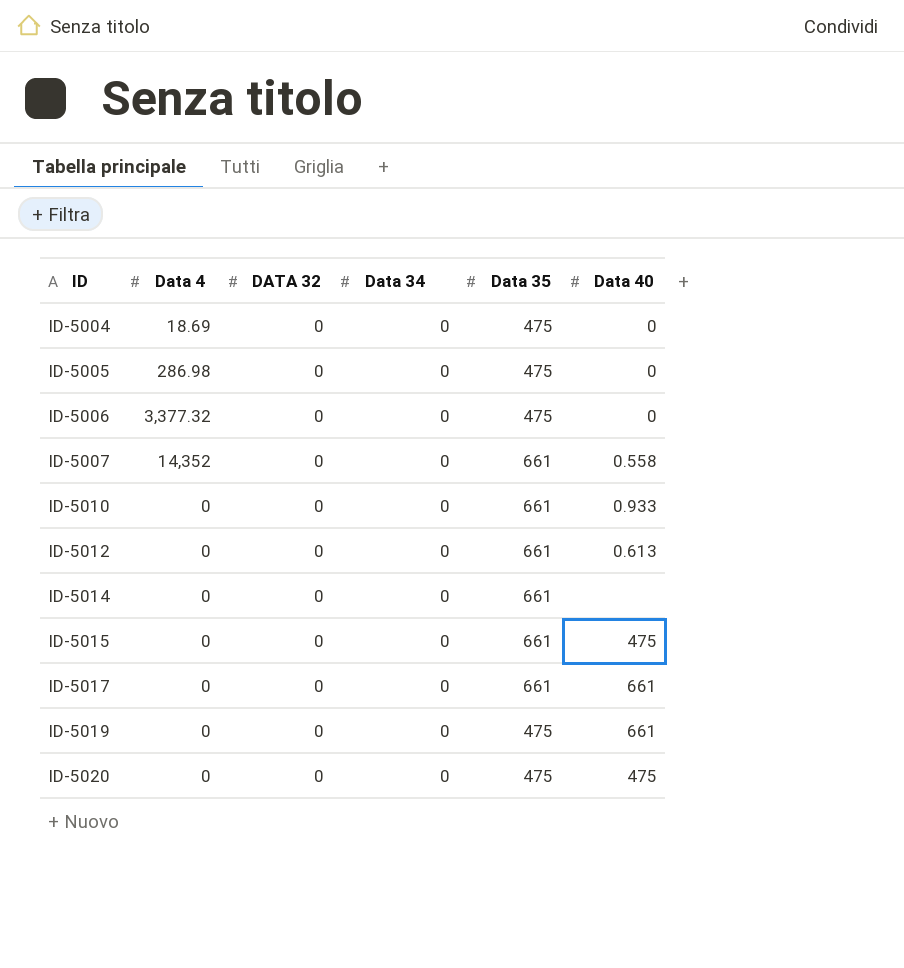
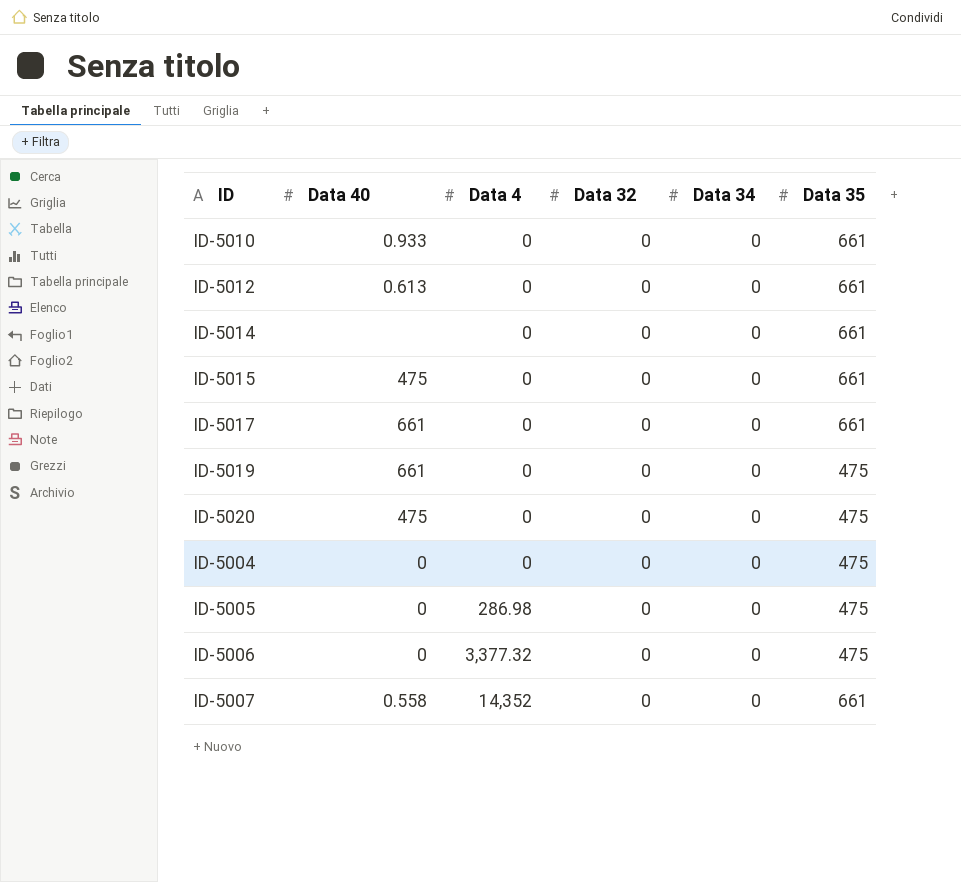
row order: ID ascending -> Data 4 ascending
column Data 40 | position: 6 -> 2
column name: DATA 32 -> Data 32
ID-5004 | Data 4: 18.69 -> 0

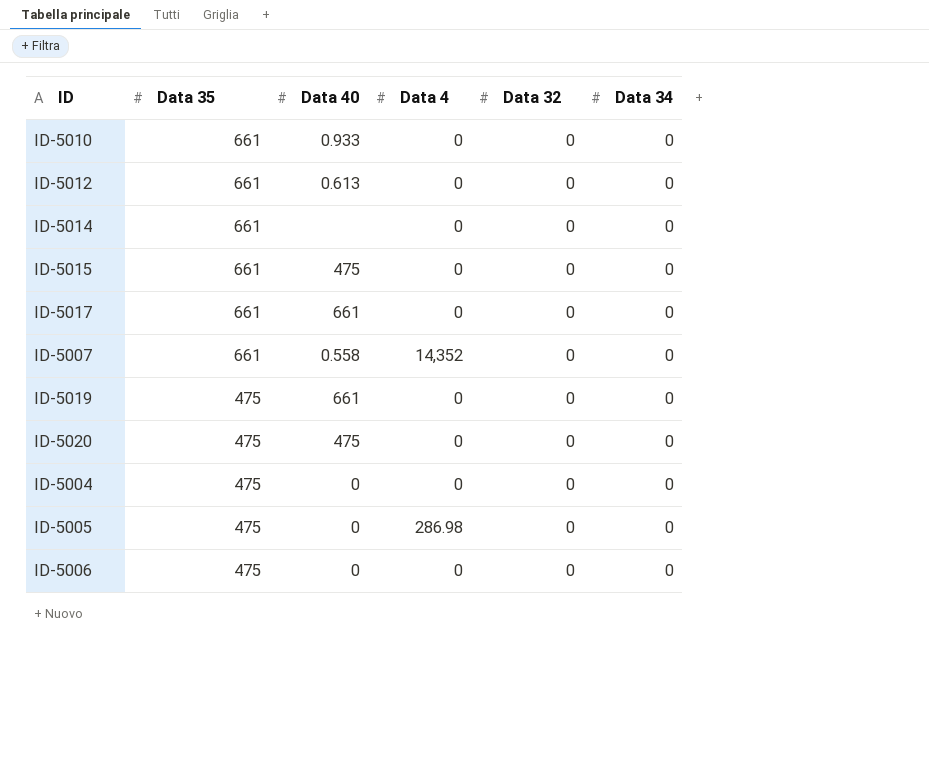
row order: Data 4 ascending -> Data 35 descending
column Data 35 | position: 6 -> 2
ID-5006 | Data 4: 3,377.32 -> 0

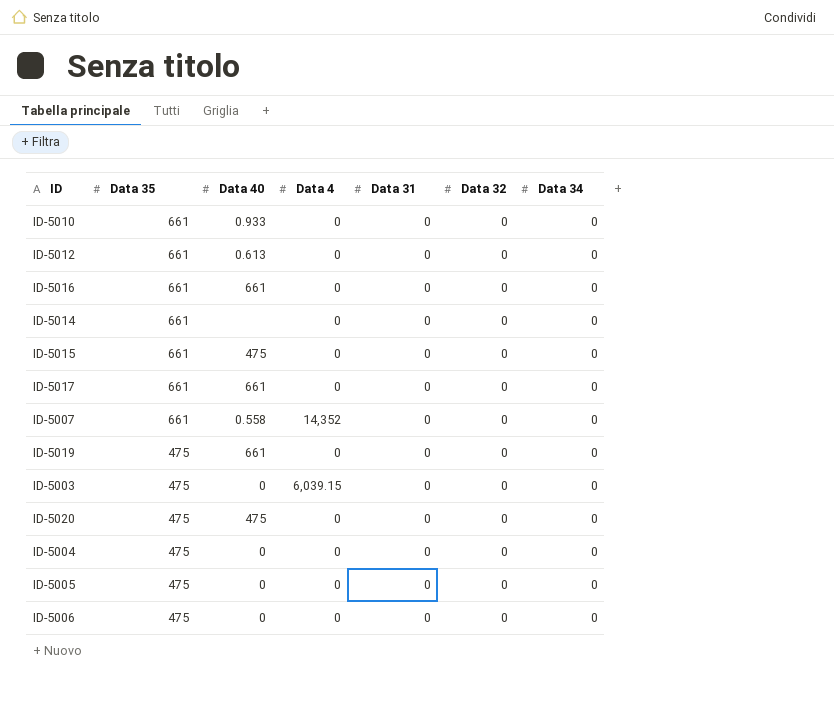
column Data 31 | position: none -> 5
row ID-5016: none -> 661 | 661 | 0 | 0 | 0 | 0
row ID-5003: none -> 475 | 0 | 6,039.15 | 0 | 0 | 0
ID-5005 | Data 4: 286.98 -> 0

